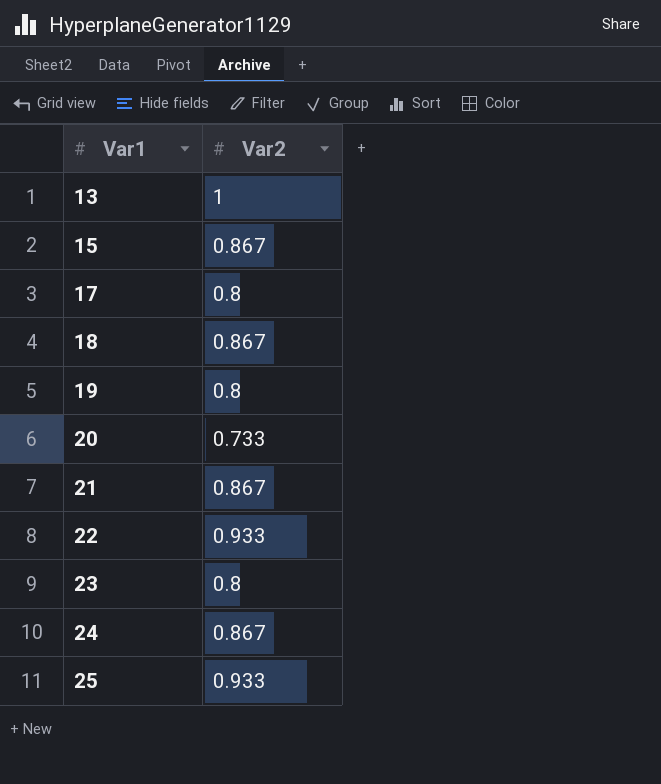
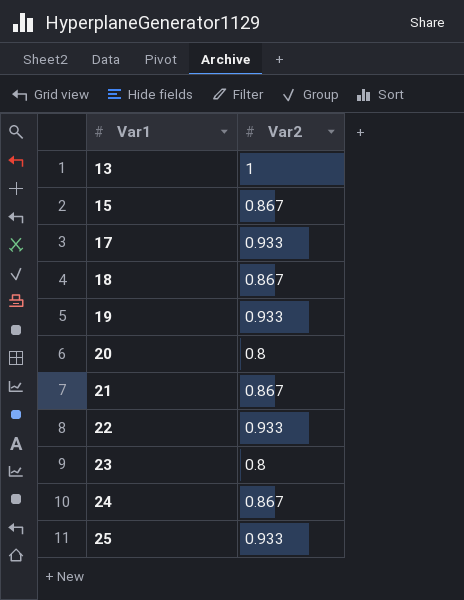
17 | Var2: 0.8 -> 0.933
19 | Var2: 0.8 -> 0.933
20 | Var2: 0.733 -> 0.8

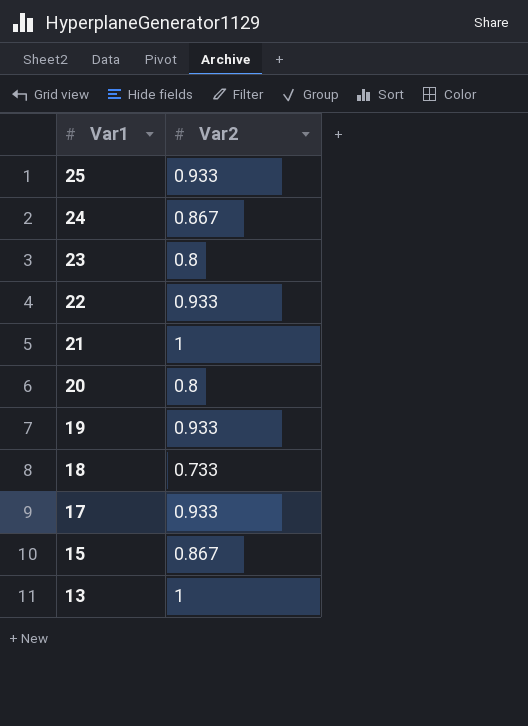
row order: Var1 ascending -> Var1 descending
21 | Var2: 0.867 -> 1
18 | Var2: 0.867 -> 0.733

